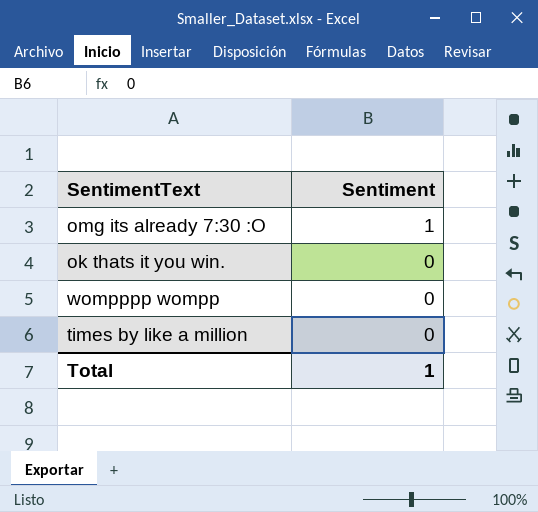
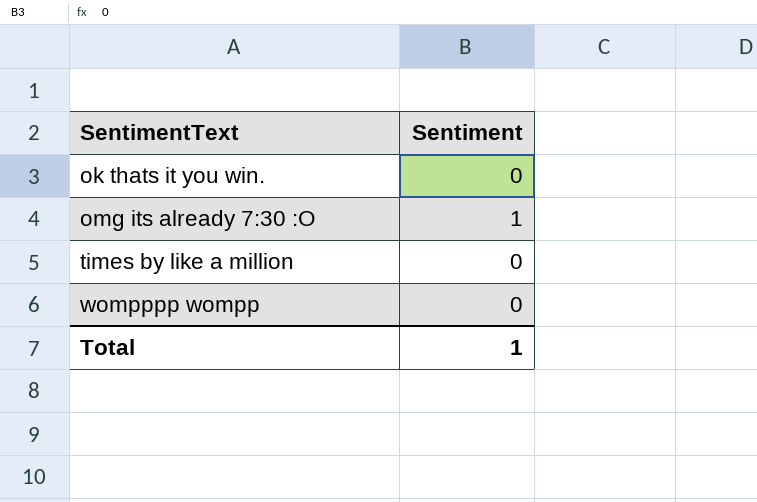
row order: Sentiment descending -> SentimentText ascending

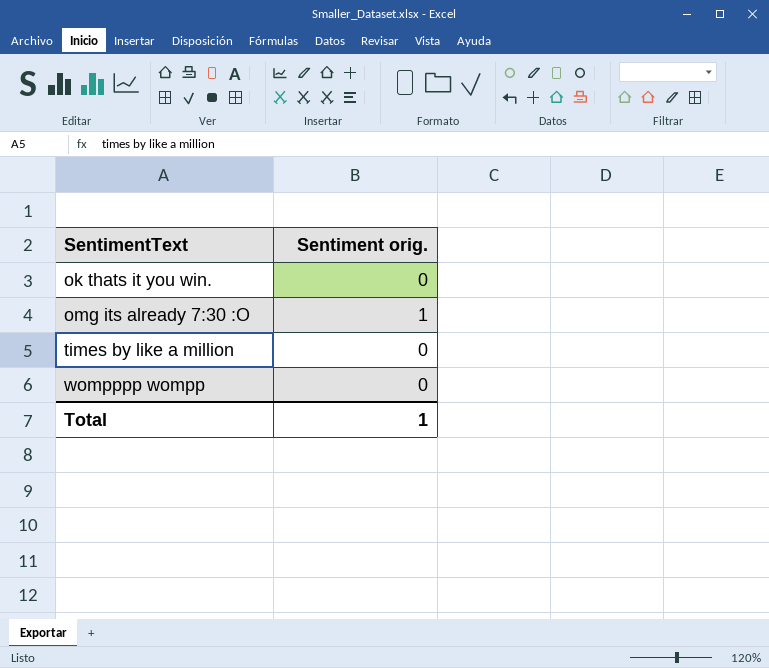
column name: Sentiment -> Sentiment orig.

